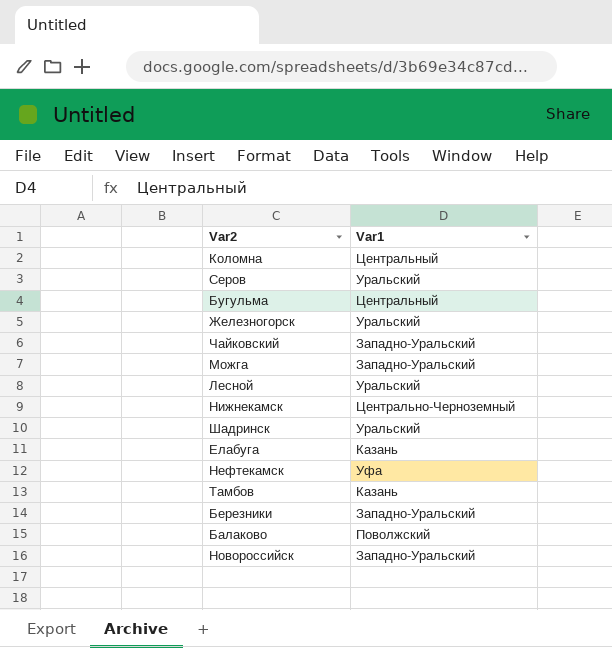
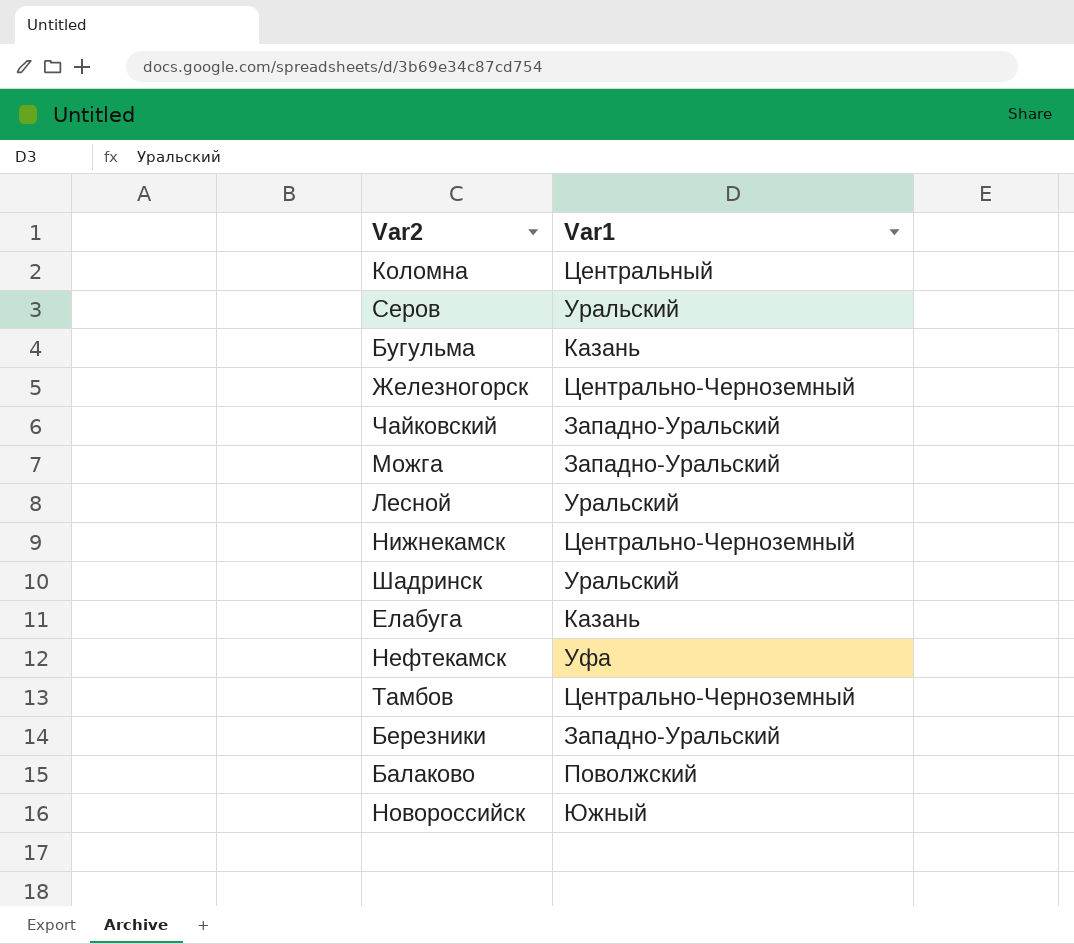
Бугульма | Var1: Центральный -> Казань
Железногорск | Var1: Уральский -> Центрально-Черноземный
Тамбов | Var1: Казань -> Центрально-Черноземный
Новороссийск | Var1: Западно-Уральский -> Южный

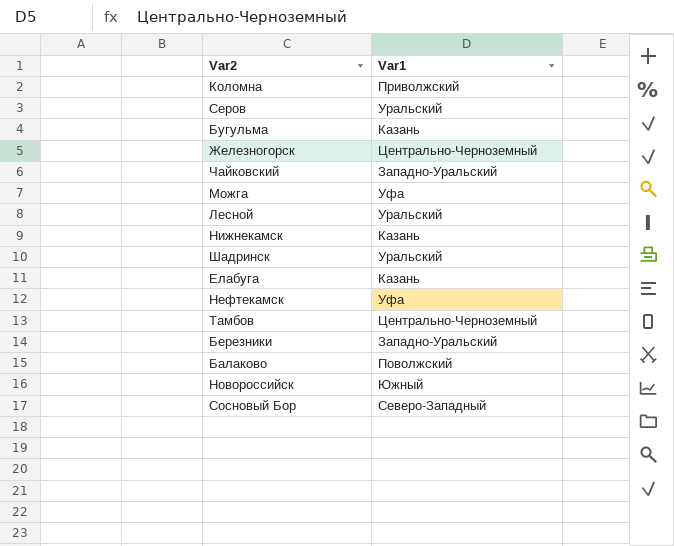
Коломна | Var1: Центральный -> Приволжский
Можга | Var1: Западно-Уральский -> Уфа
Нижнекамск | Var1: Центрально-Черноземный -> Казань
row Сосновый Бор: none -> Северо-Западный

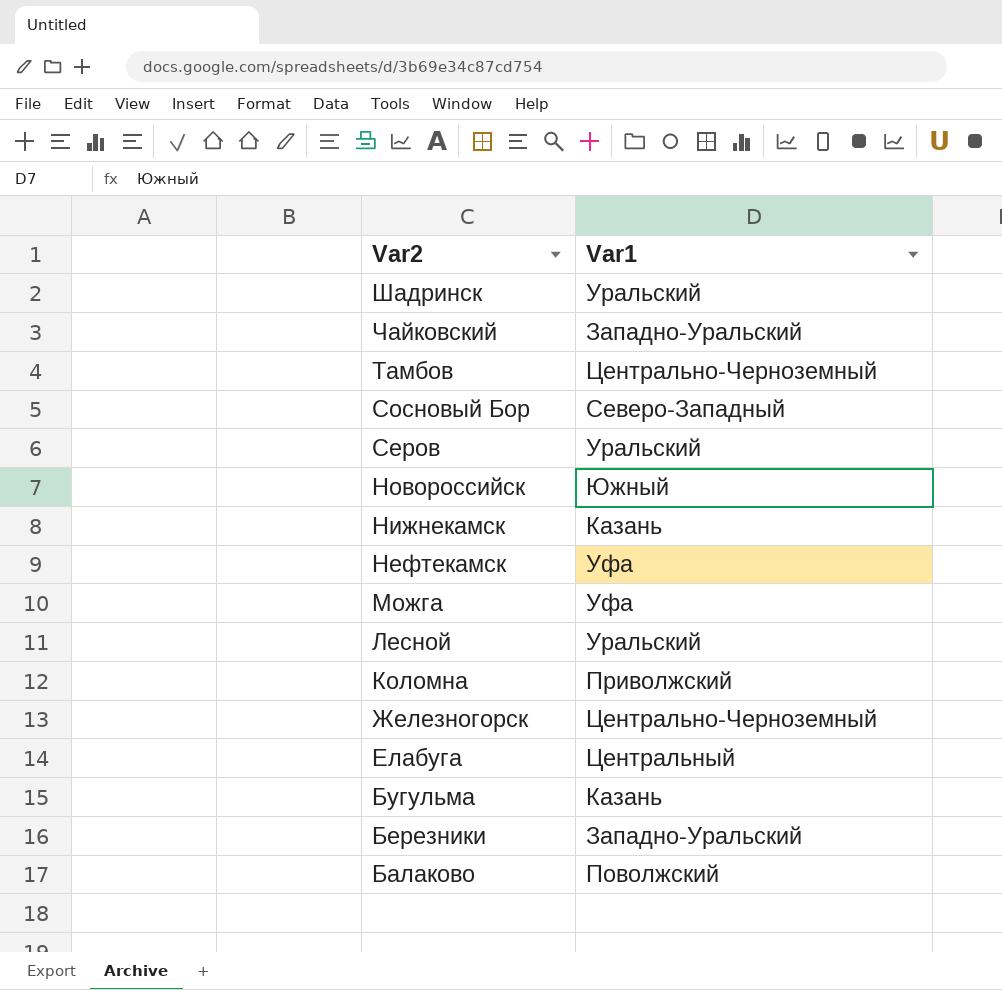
row order: none -> Var2 descending
Елабуга | Var1: Казань -> Центральный

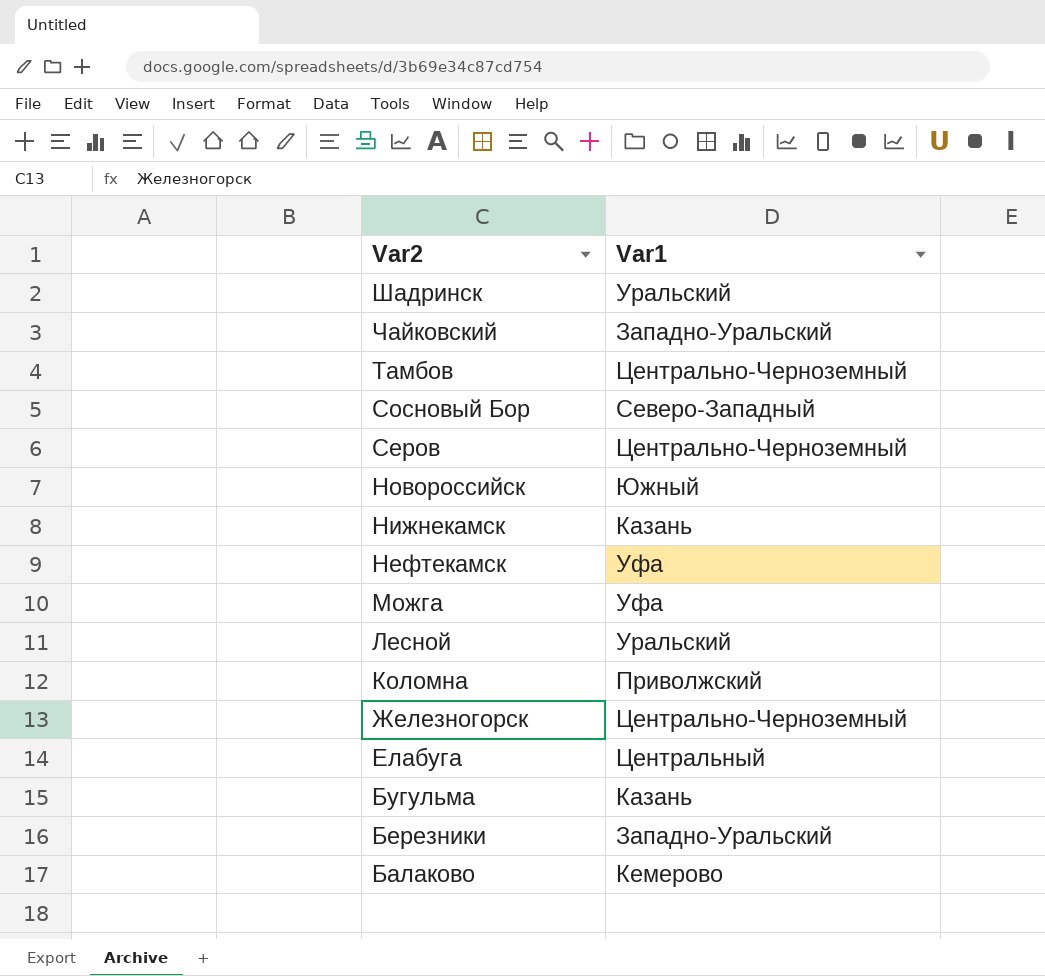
Серов | Var1: Уральский -> Центрально-Черноземный
Балаково | Var1: Поволжский -> Кемерово

